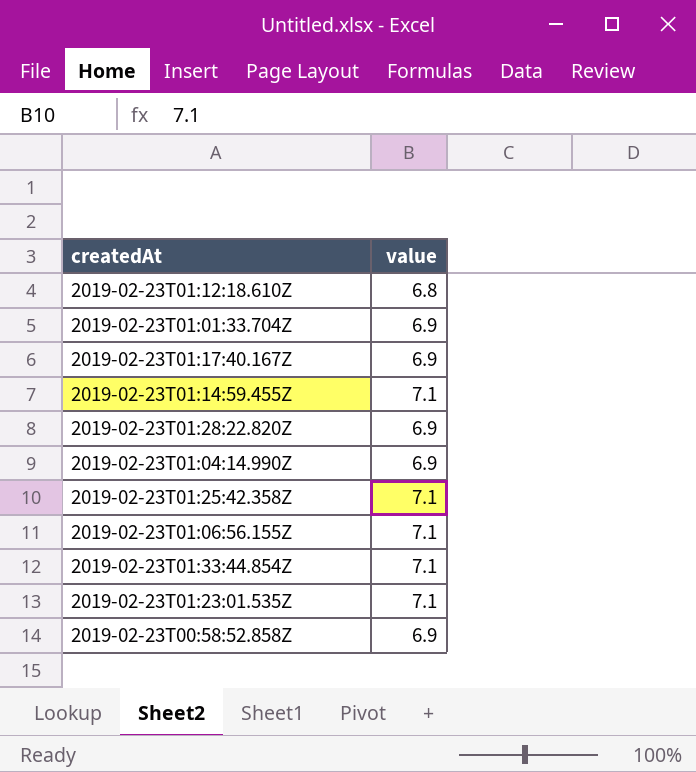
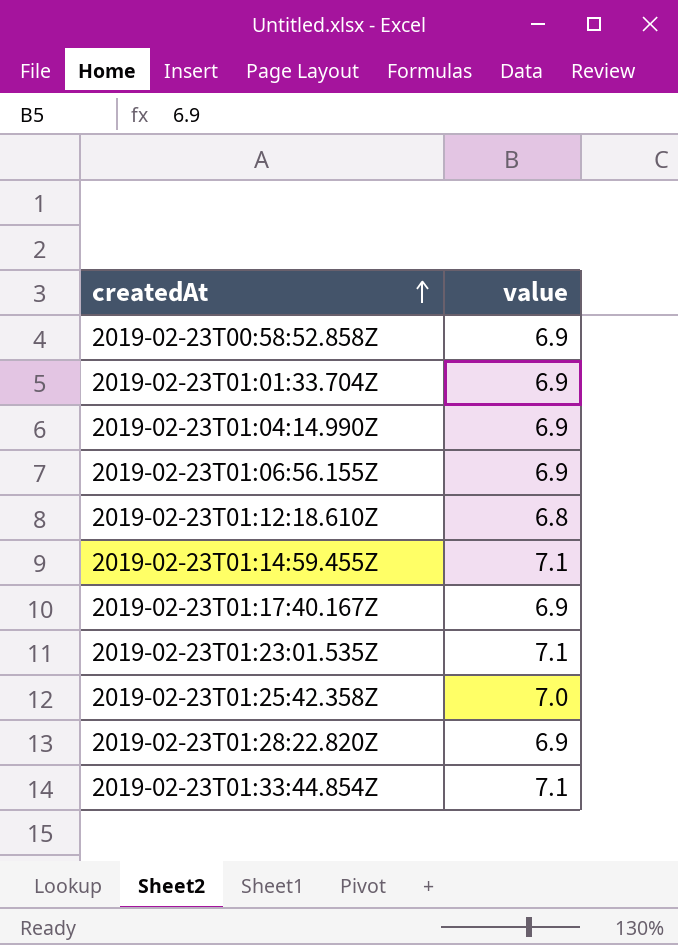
row order: none -> createdAt ascending
2019-02-23T01:06:56.155Z | value: 7.1 -> 6.9
2019-02-23T01:25:42.358Z | value: 7.1 -> 7.0

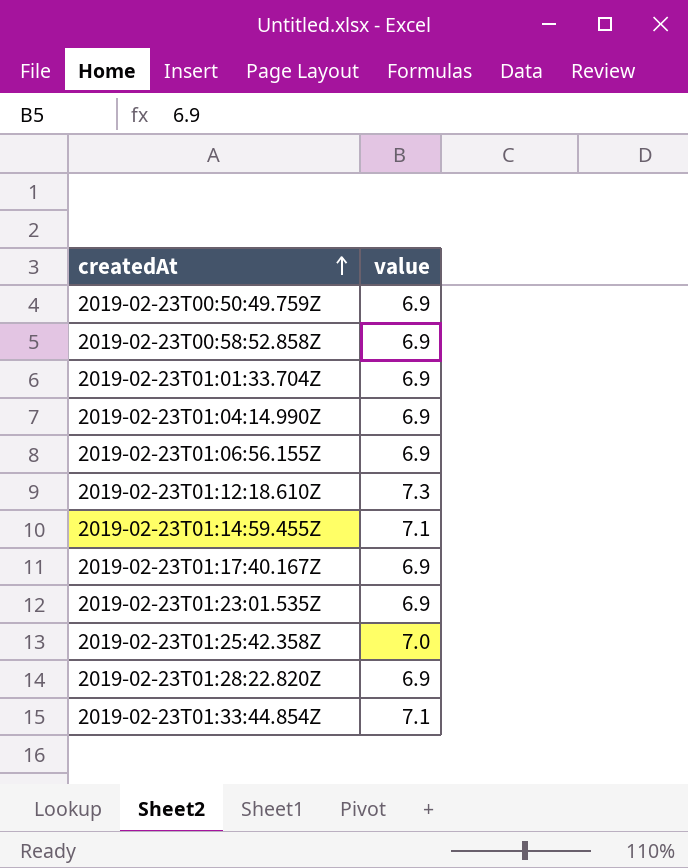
row 2019-02-23T00:50:49.759Z: none -> 6.9
2019-02-23T01:12:18.610Z | value: 6.8 -> 7.3
2019-02-23T01:23:01.535Z | value: 7.1 -> 6.9

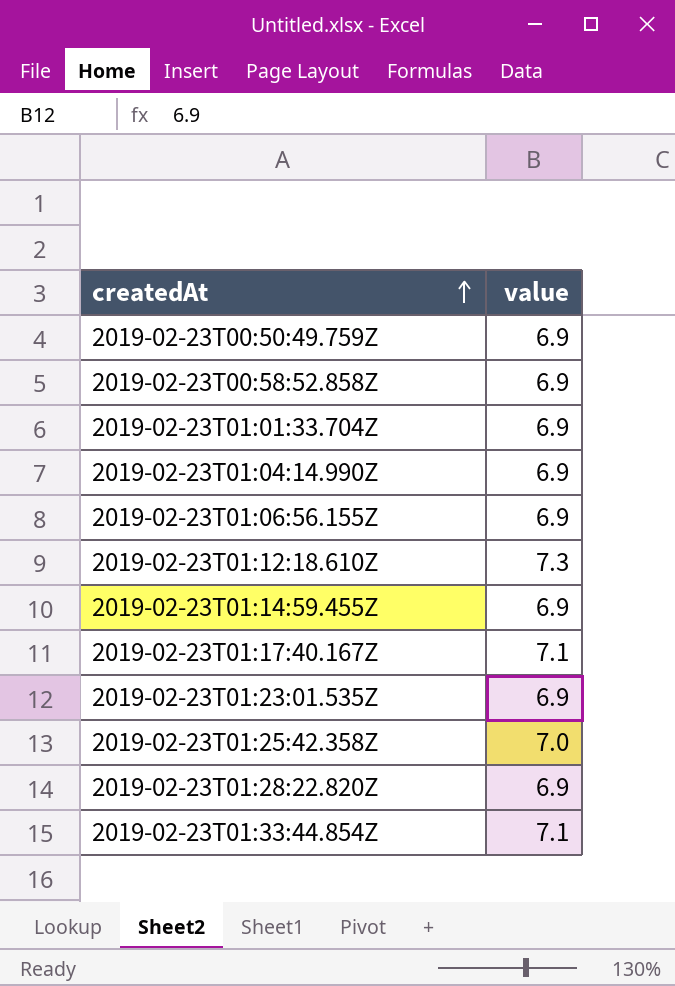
2019-02-23T01:14:59.455Z | value: 7.1 -> 6.9
2019-02-23T01:17:40.167Z | value: 6.9 -> 7.1

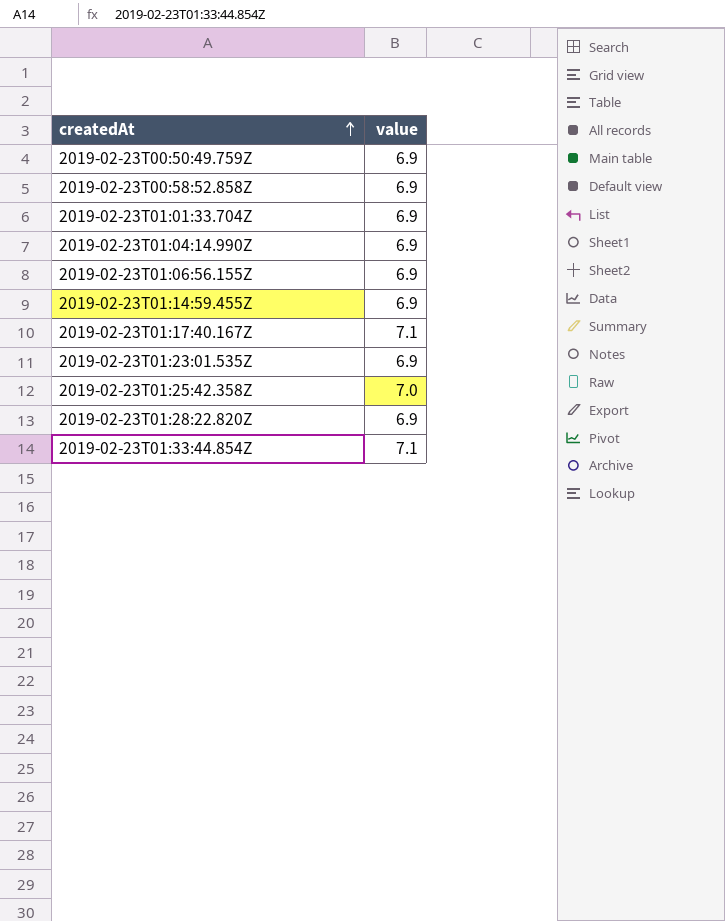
row 2019-02-23T01:12:18.610Z: 7.3 -> none

